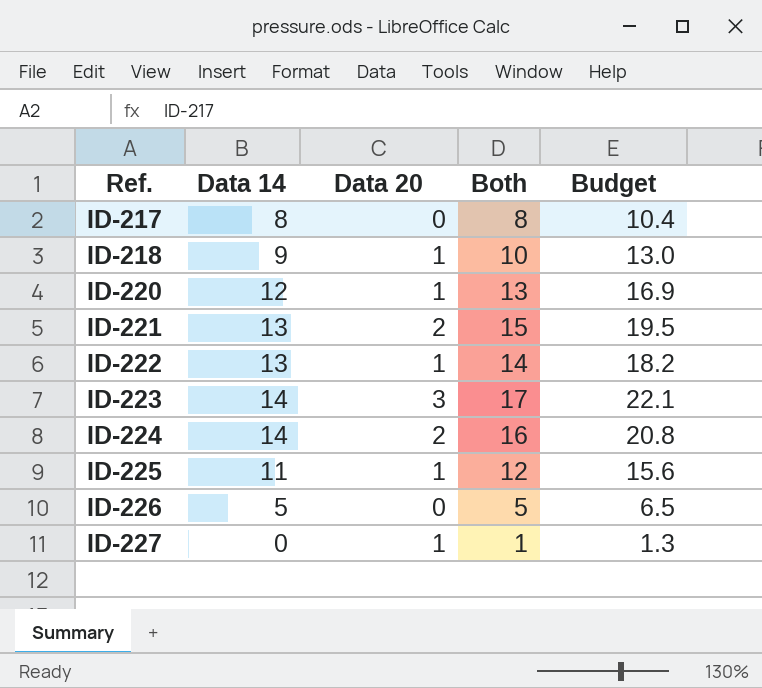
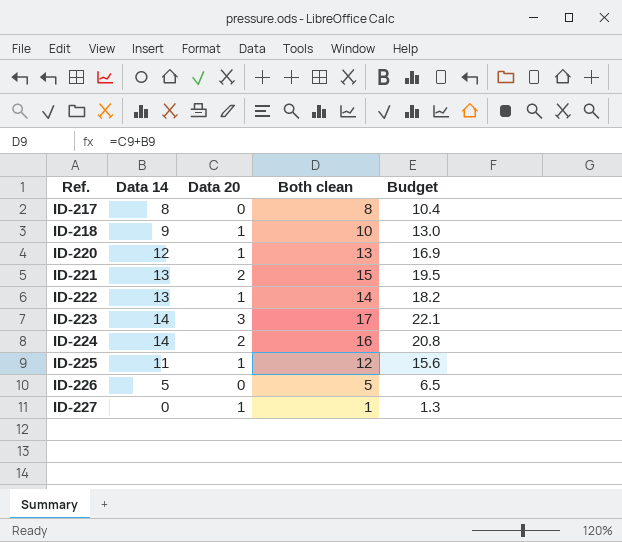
column name: Both -> Both clean

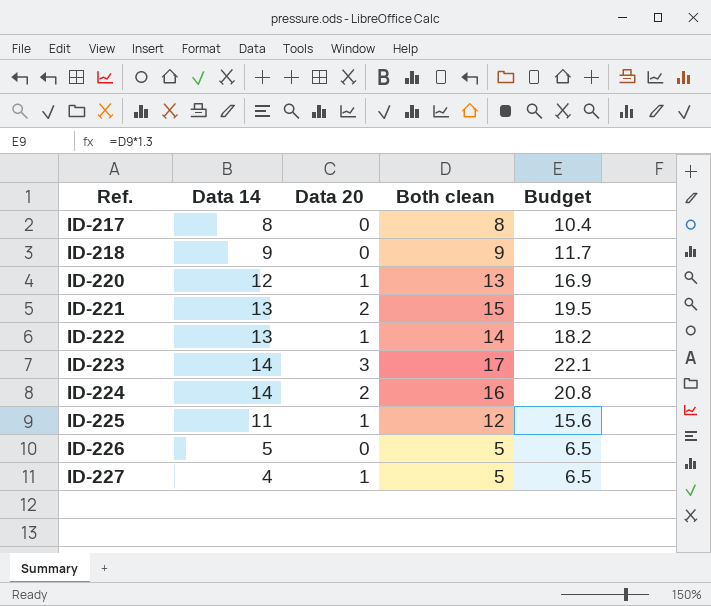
ID-218 | Data 20: 1 -> 0
ID-218 | Both clean: 10 -> 9
ID-218 | Budget: 13.0 -> 11.7
ID-227 | Data 14: 0 -> 4
ID-227 | Both clean: 1 -> 5
ID-227 | Budget: 1.3 -> 6.5

